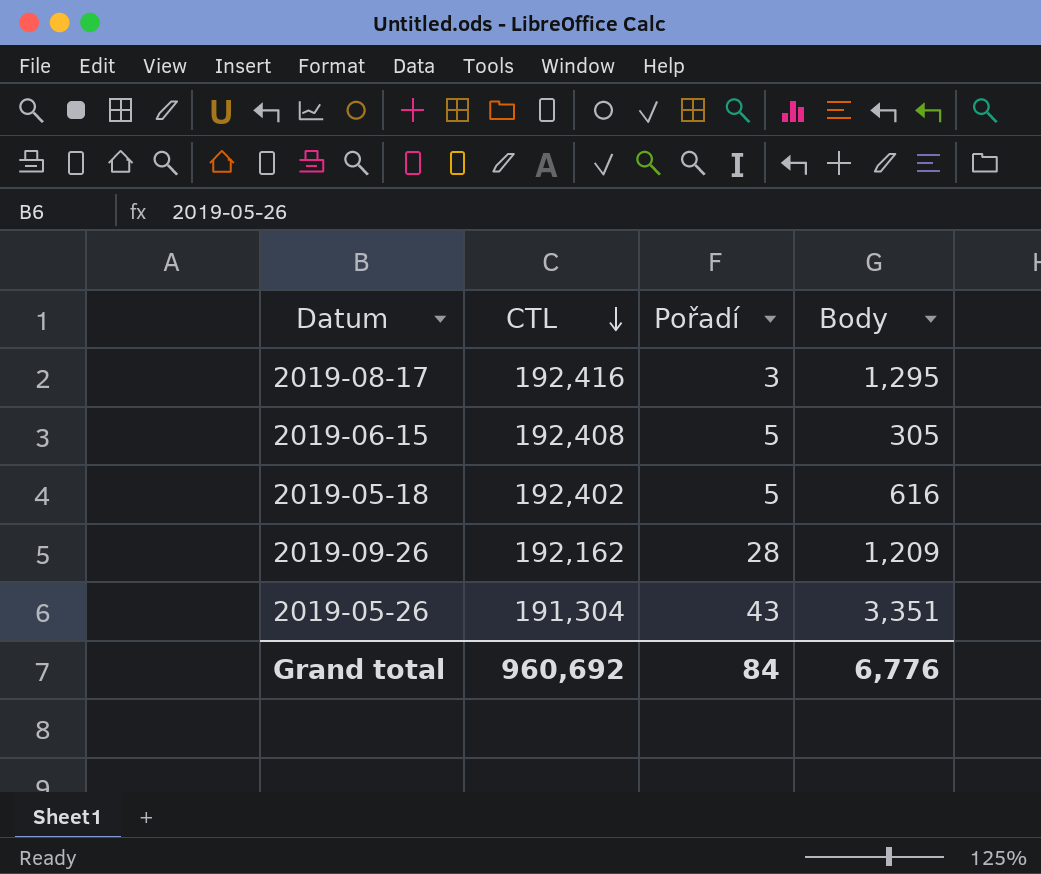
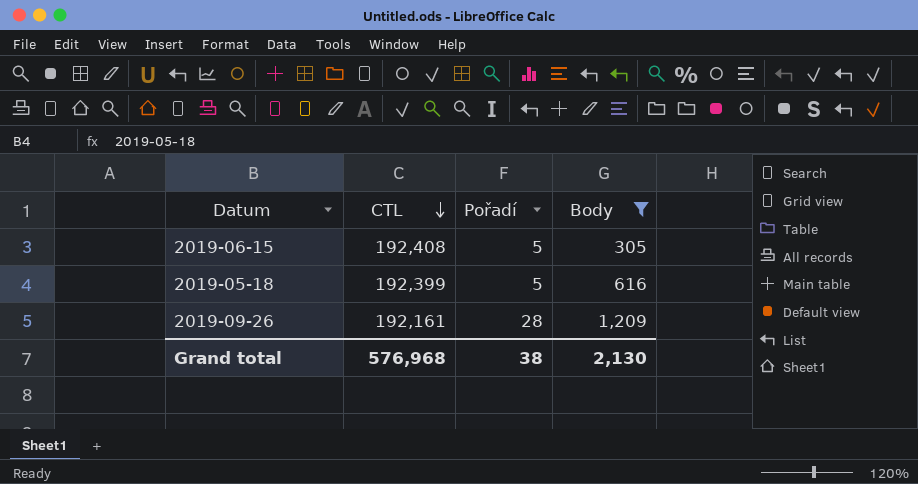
filter: none -> Body <= 1,209
2019-05-18 | CTL: 192,402 -> 192,399
2019-09-26 | CTL: 192,162 -> 192,161
Grand total | CTL: 960,692 -> 576,968
Grand total | Pořadí: 84 -> 38
Grand total | Body: 6,776 -> 2,130

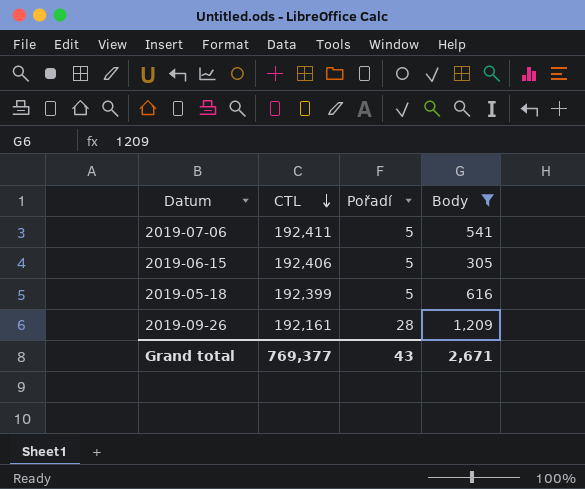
row 2019-07-06: none -> 192,411 | 5 | 541
2019-06-15 | CTL: 192,408 -> 192,406
Grand total | CTL: 576,968 -> 769,377
Grand total | Pořadí: 38 -> 43
Grand total | Body: 2,130 -> 2,671

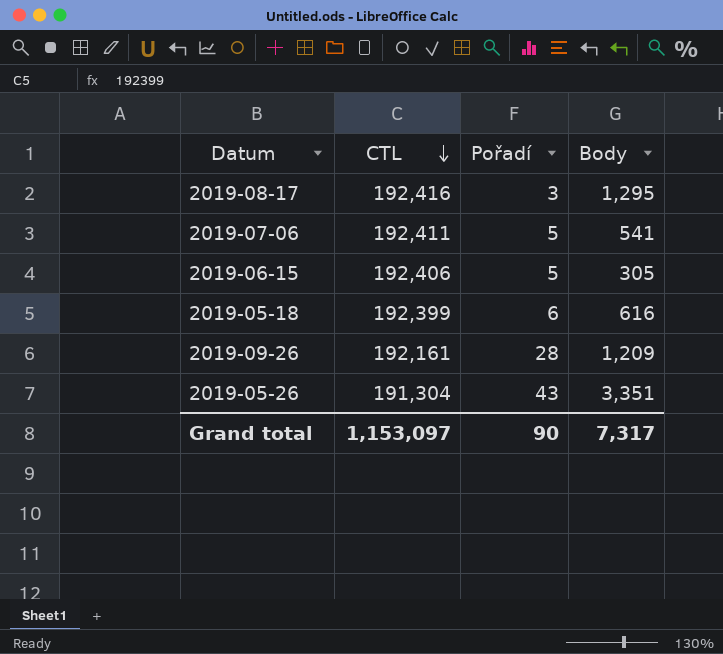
filter: Body <= 1,209 -> none
2019-05-18 | Pořadí: 5 -> 6
Grand total | CTL: 769,377 -> 1,153,097
Grand total | Pořadí: 43 -> 90
Grand total | Body: 2,671 -> 7,317

